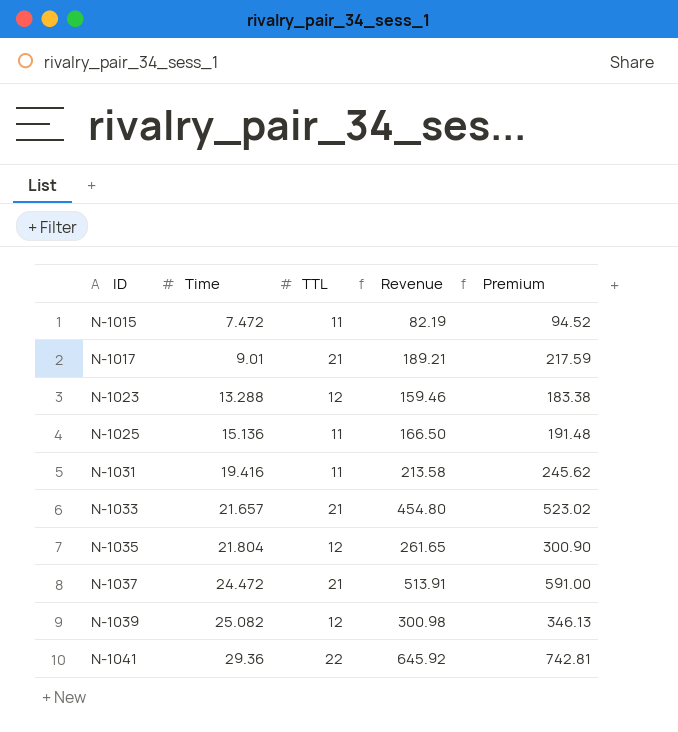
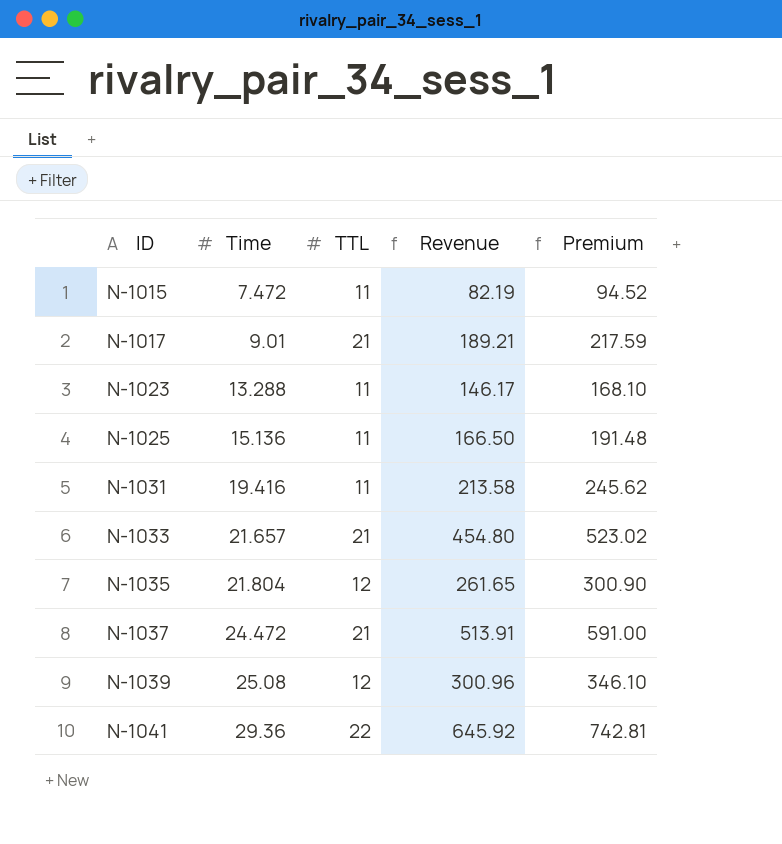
N-1023 | TTL: 12 -> 11
N-1023 | Revenue: 159.46 -> 146.17
N-1023 | Premium: 183.38 -> 168.10
N-1039 | Time: 25.082 -> 25.08
N-1039 | Revenue: 300.98 -> 300.96
N-1039 | Premium: 346.13 -> 346.10

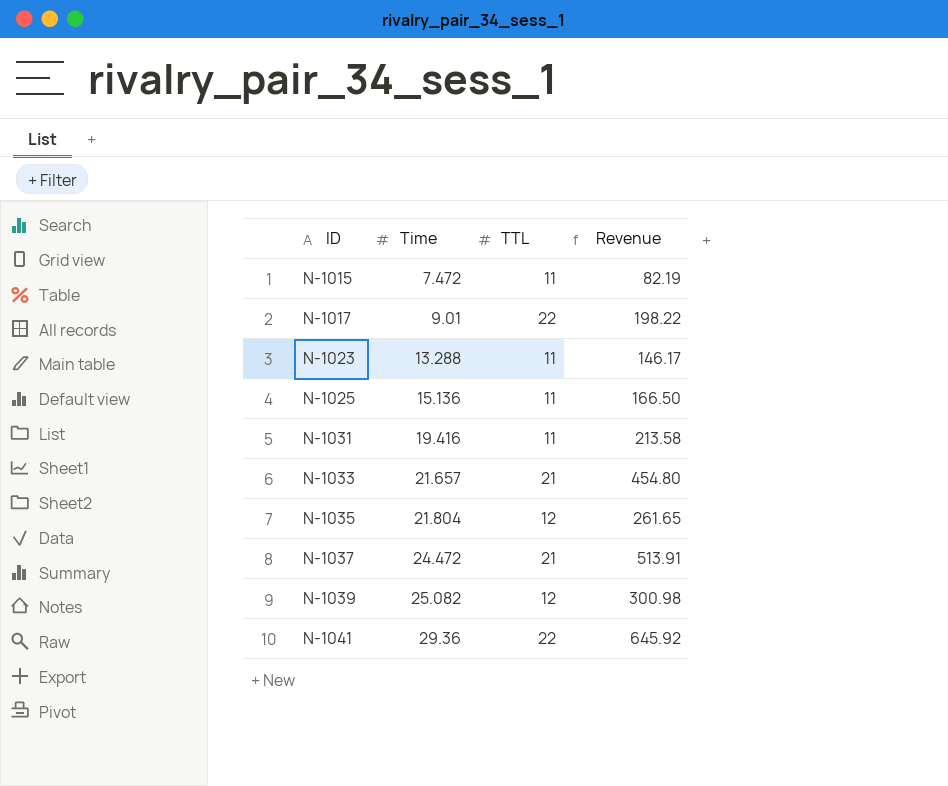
column Premium | formula: [Revenue] * 1.15 -> none
N-1017 | TTL: 21 -> 22
N-1017 | Revenue: 189.21 -> 198.22
N-1039 | Time: 25.08 -> 25.082
N-1039 | Revenue: 300.96 -> 300.98

